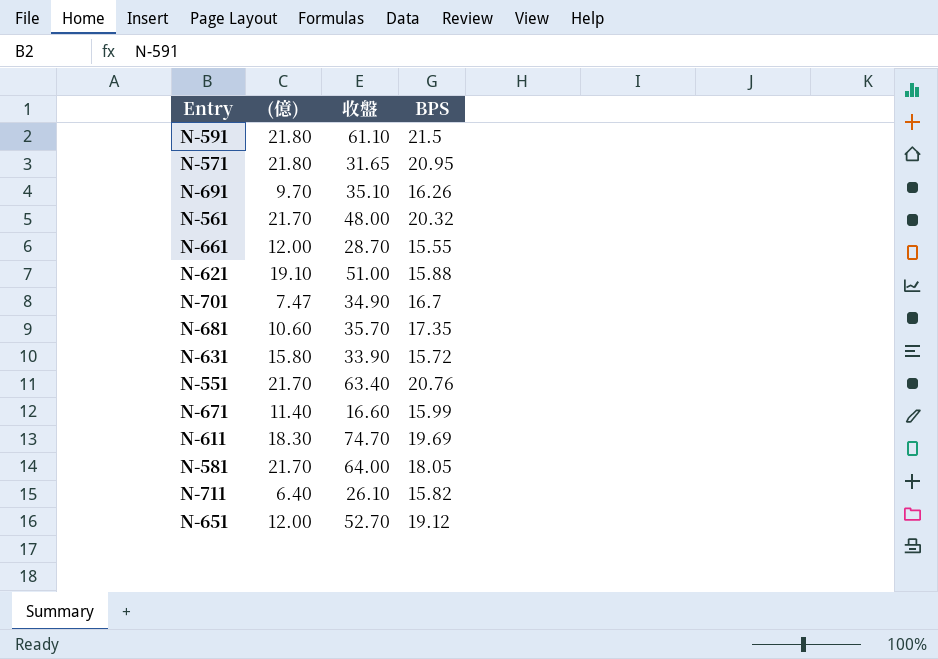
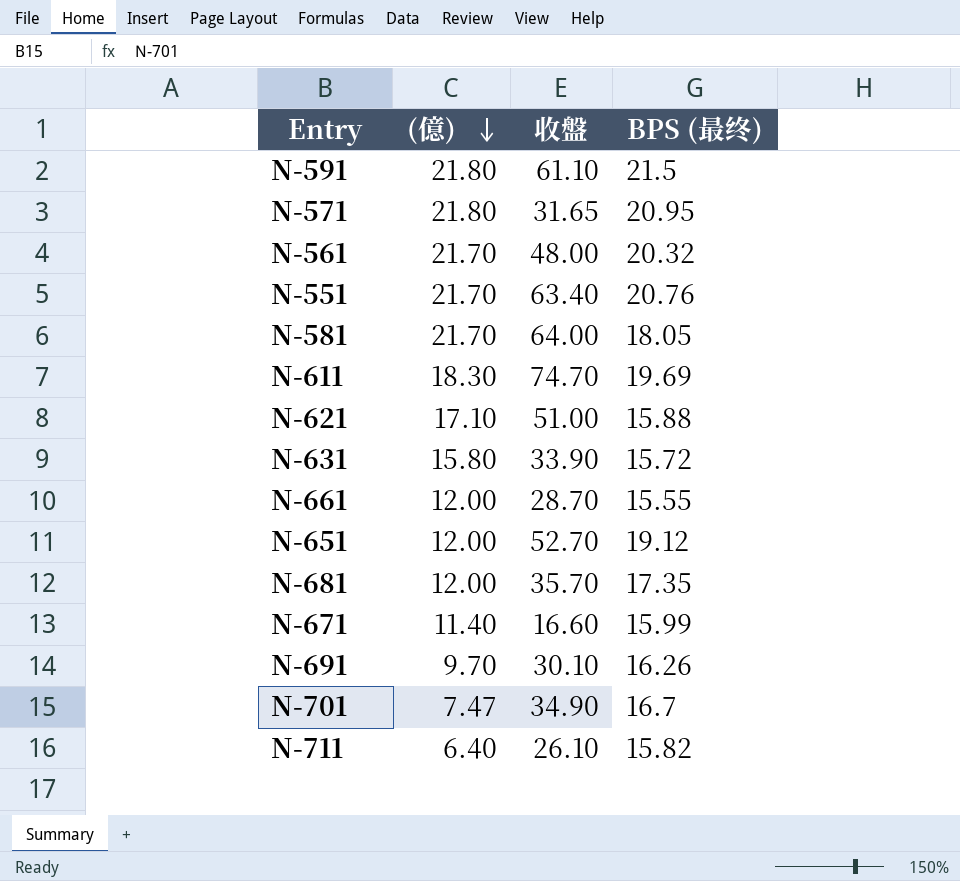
row order: none -> (億) descending
column name: BPS -> BPS (最终)
N-621 | (億): 19.10 -> 17.10
N-681 | (億): 10.60 -> 12.00
N-691 | 收盤: 35.10 -> 30.10

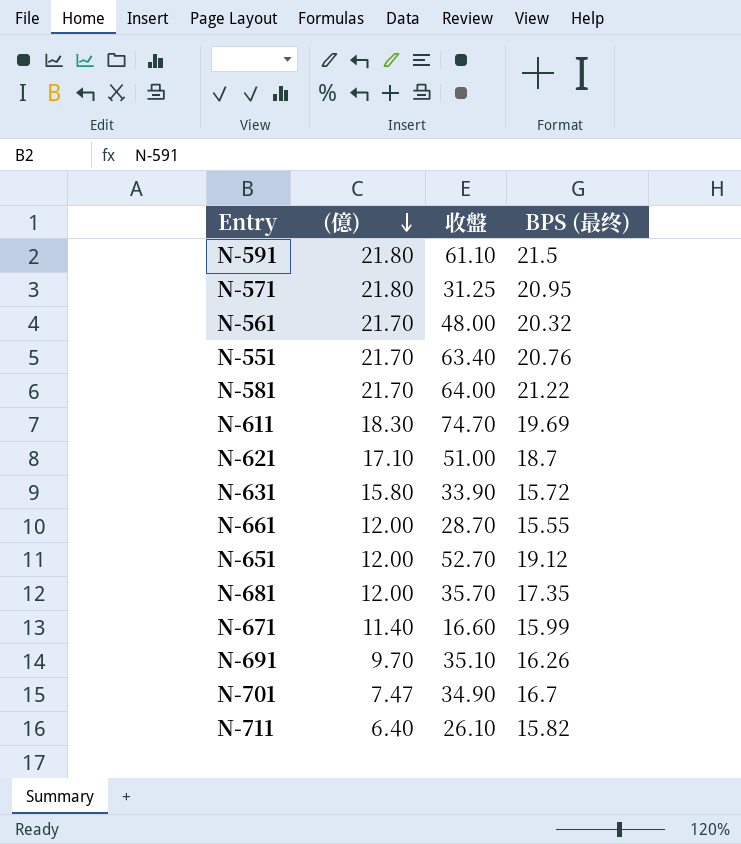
N-571 | 收盤: 31.65 -> 31.25
N-581 | BPS (最终): 18.05 -> 21.22
N-621 | BPS (最终): 15.88 -> 18.7
N-691 | 收盤: 30.10 -> 35.10

